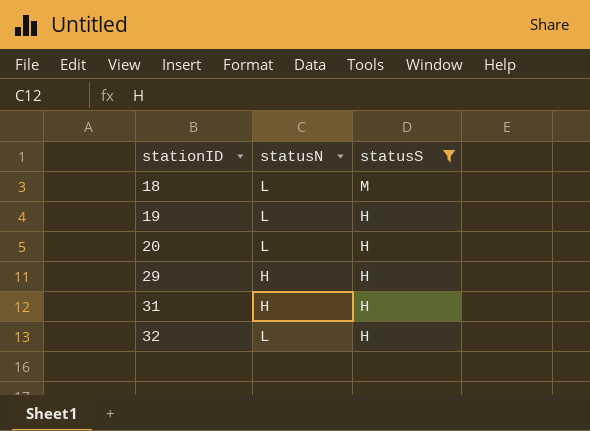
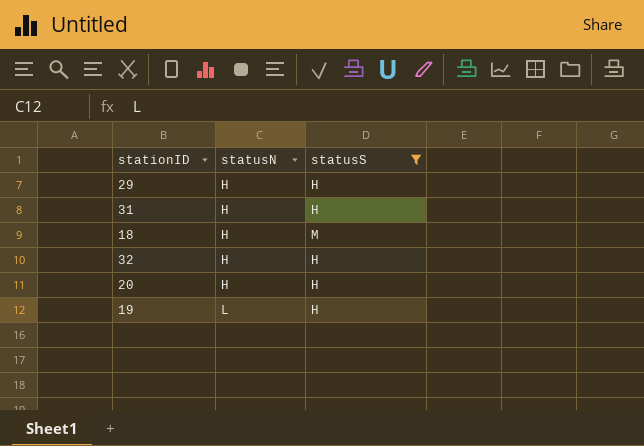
row order: stationID ascending -> statusN ascending
18 | statusN: L -> H
32 | statusN: L -> H
20 | statusN: L -> H

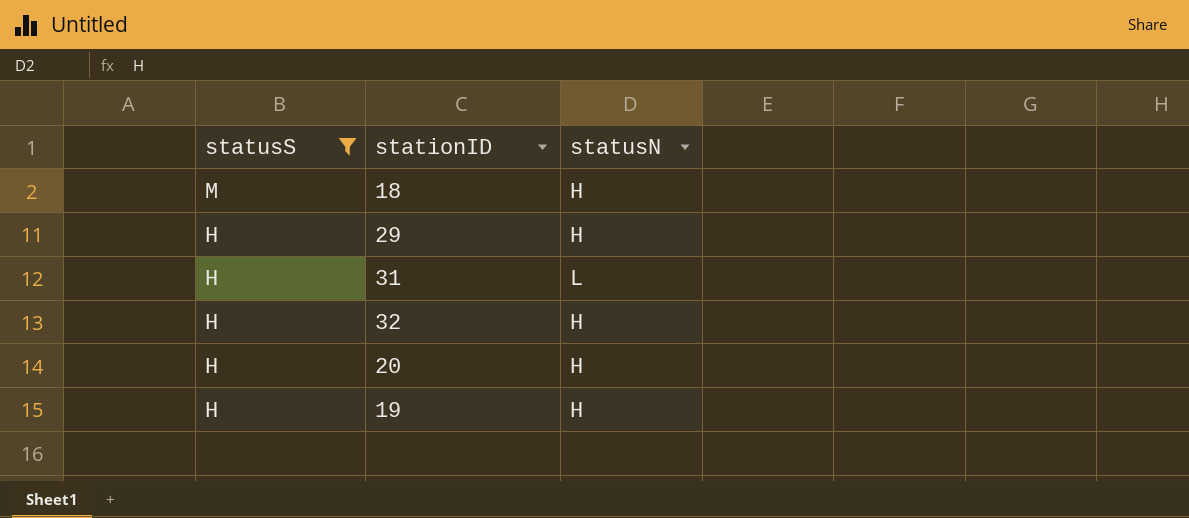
row order: statusN ascending -> statusS descending
column statusS | position: 3 -> 1
31 | statusN: H -> L
19 | statusN: L -> H

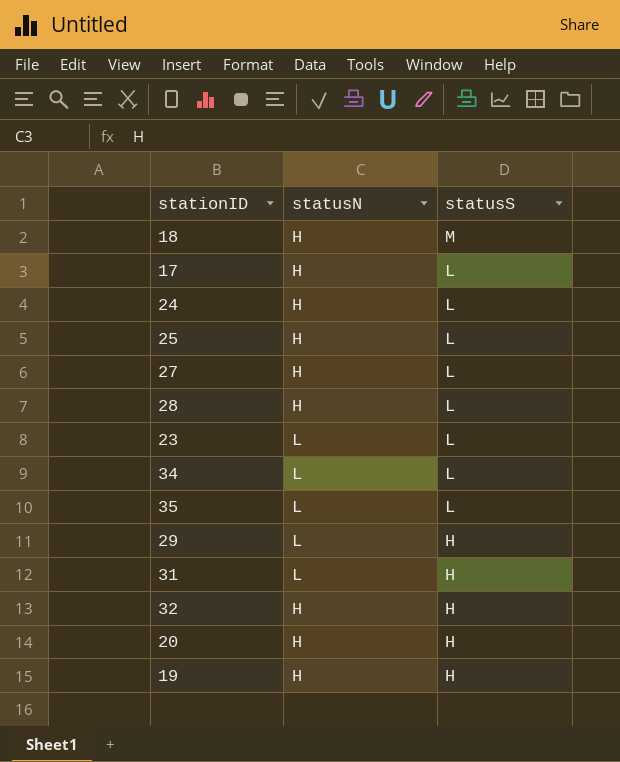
filter: statusS != L -> none
column statusS | position: 1 -> 3
29 | statusN: H -> L

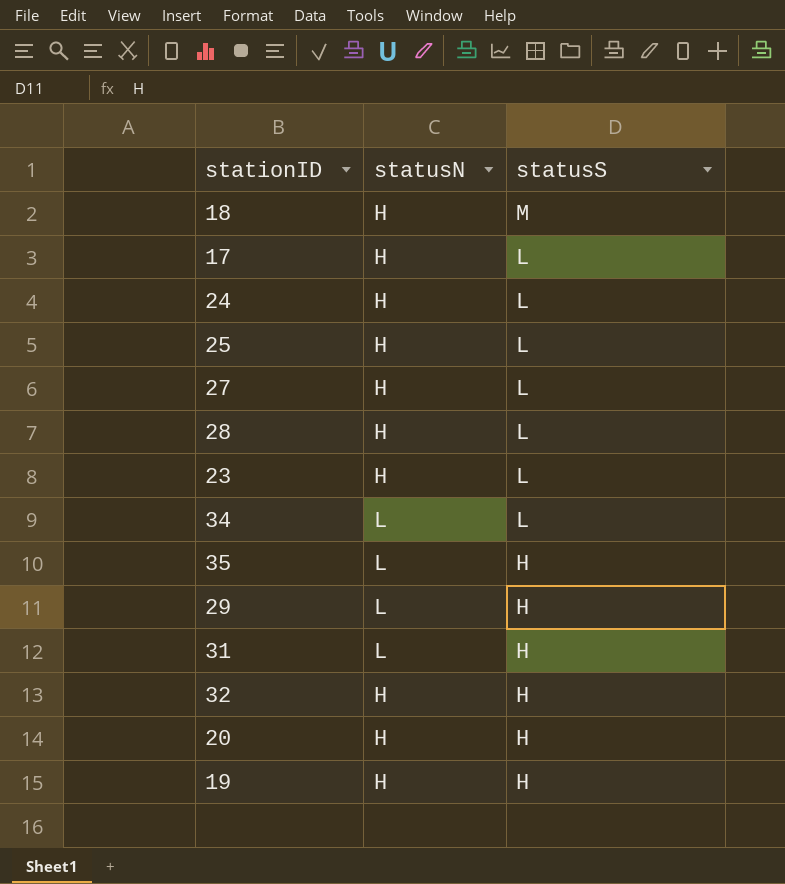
23 | statusN: L -> H
35 | statusS: L -> H

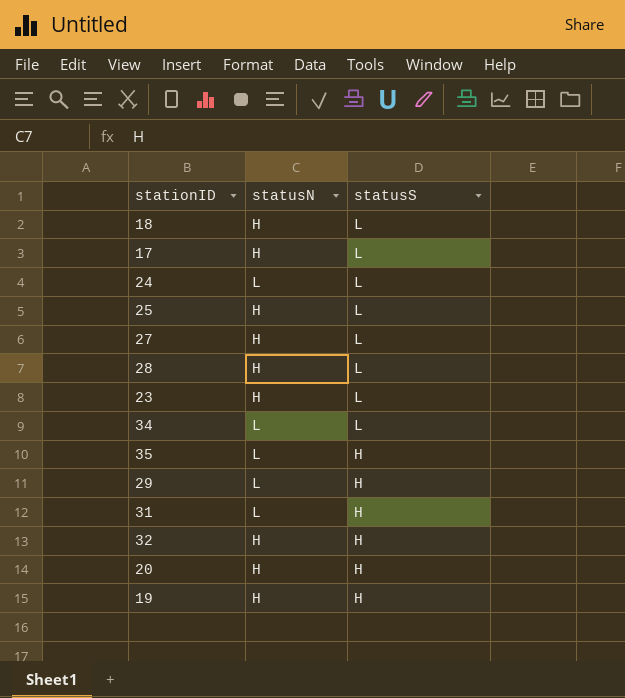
18 | statusS: M -> L
24 | statusN: H -> L

